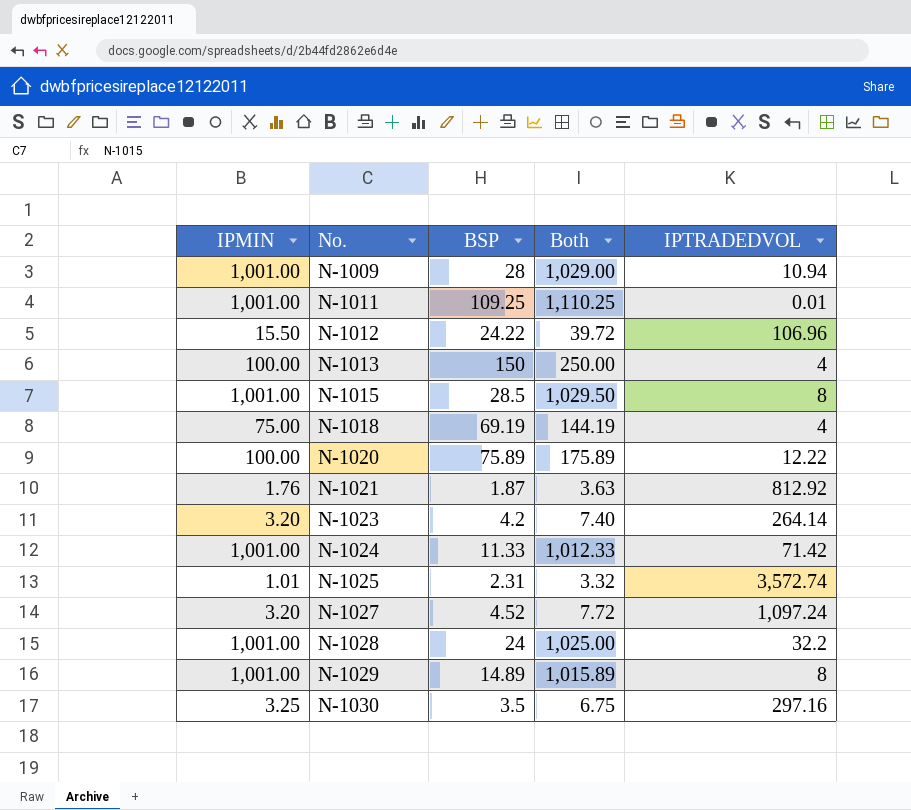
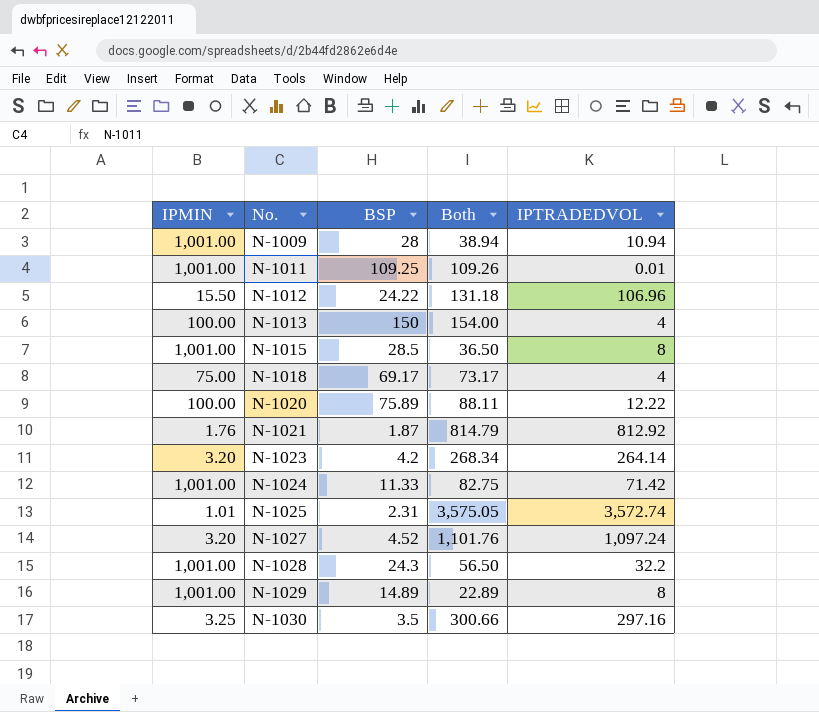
column Both | formula: [IPMIN] + [BSP] -> [BSP] + [IPTRADEDVOL]
N-1018 | BSP: 69.19 -> 69.17
N-1028 | BSP: 24 -> 24.3

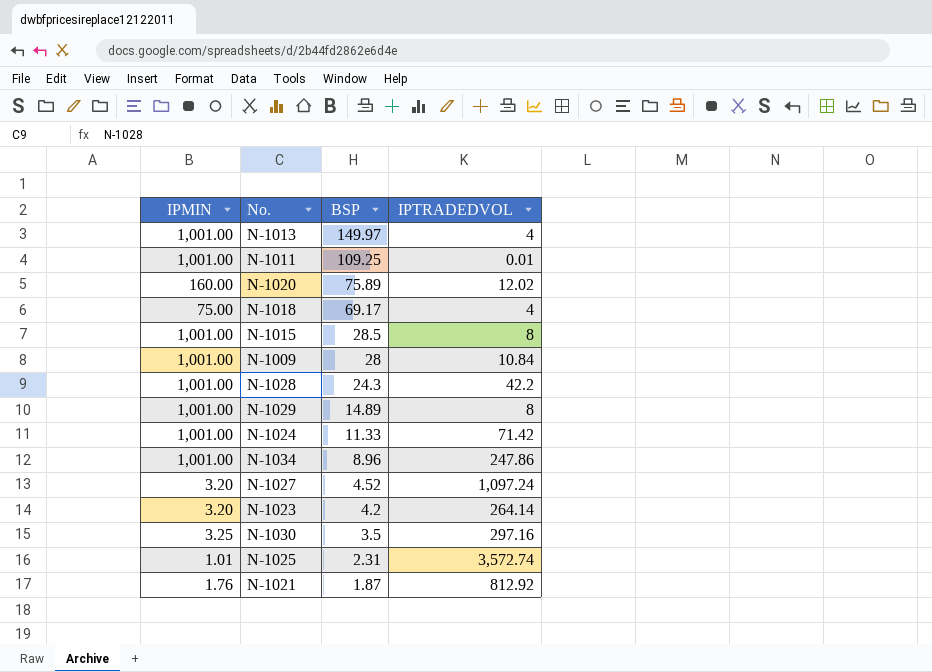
row order: No. ascending -> BSP descending
column Both | formula: [BSP] + [IPTRADEDVOL] -> none
row N-1012: 15.50 | 24.22 | 131.18 | 106.96 -> none
N-1013 | IPMIN: 100.00 -> 1,001.00
N-1013 | BSP: 150 -> 149.97
N-1020 | IPMIN: 100.00 -> 160.00
N-1020 | IPTRADEDVOL: 12.22 -> 12.02
N-1009 | IPTRADEDVOL: 10.94 -> 10.84
N-1028 | IPTRADEDVOL: 32.2 -> 42.2
row N-1034: none -> 1,001.00 | 8.96 | 247.86

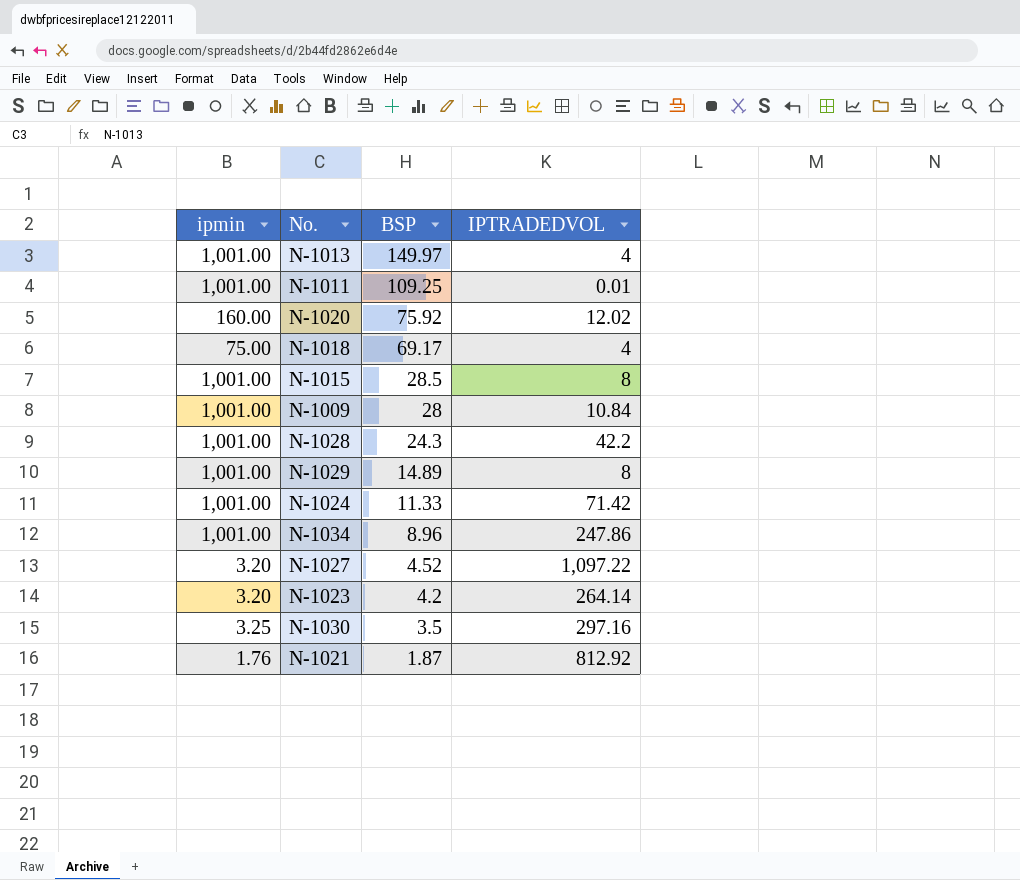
column name: IPMIN -> ipmin
row N-1025: 1.01 | 2.31 | 3,572.74 -> none
N-1020 | BSP: 75.89 -> 75.92
N-1027 | IPTRADEDVOL: 1,097.24 -> 1,097.22

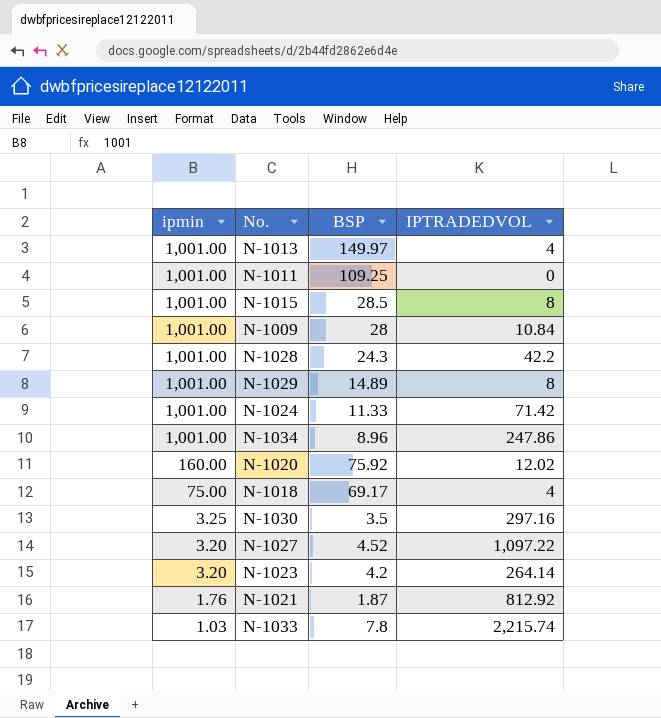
row order: BSP descending -> ipmin descending
N-1011 | IPTRADEDVOL: 0.01 -> 0
row N-1033: none -> 1.03 | 7.8 | 2,215.74

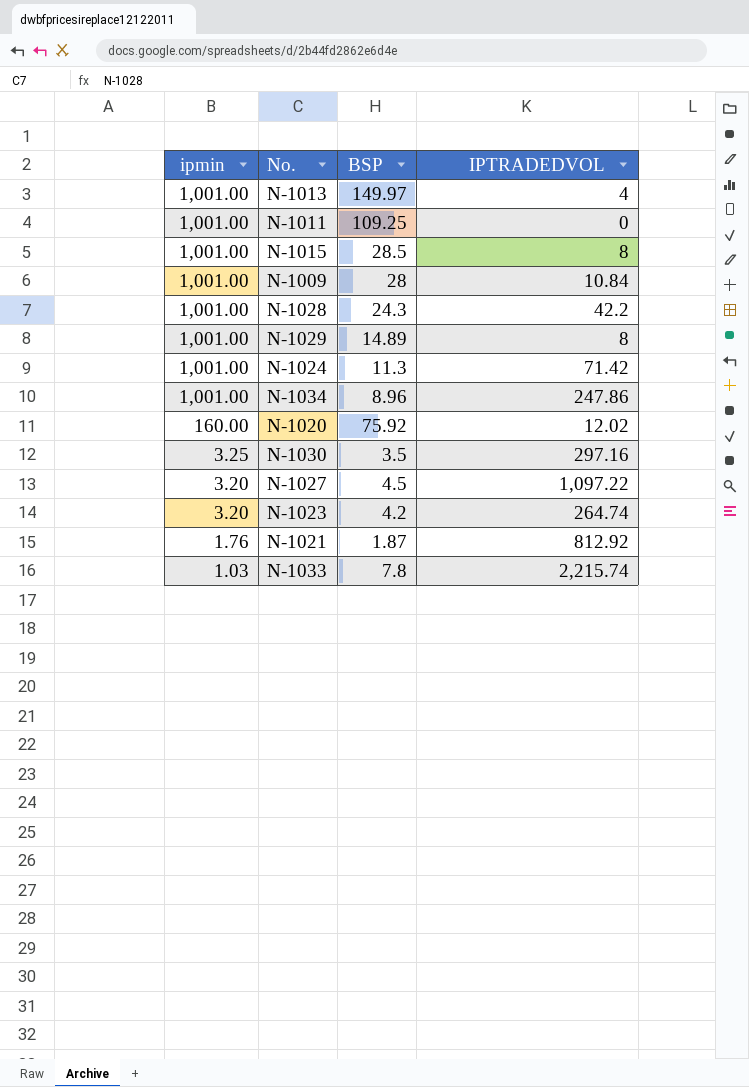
row N-1018: 75.00 | 69.17 | 4 -> none
N-1024 | BSP: 11.33 -> 11.3
N-1027 | BSP: 4.52 -> 4.5
N-1023 | IPTRADEDVOL: 264.14 -> 264.74

